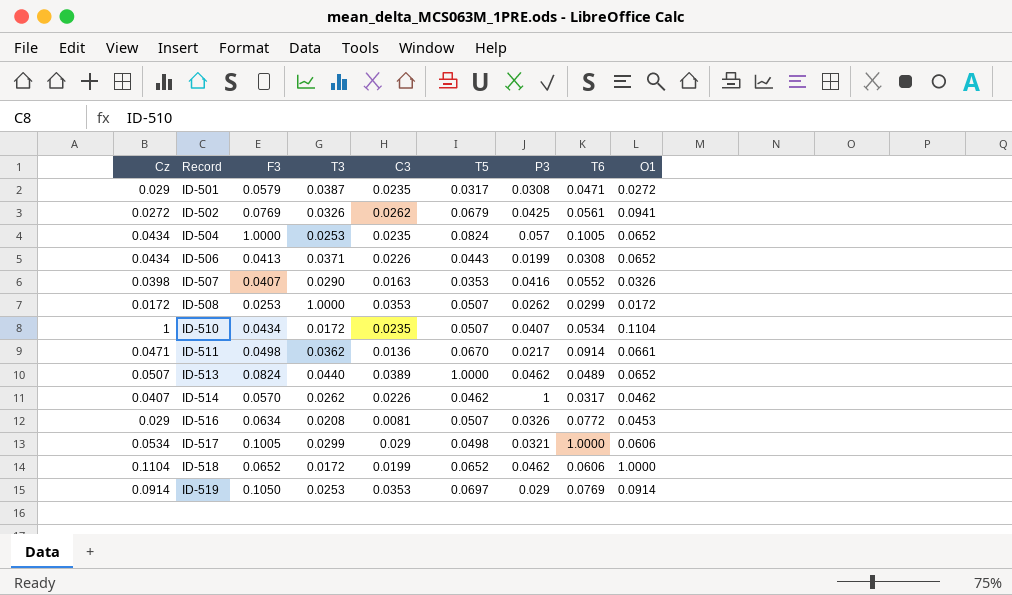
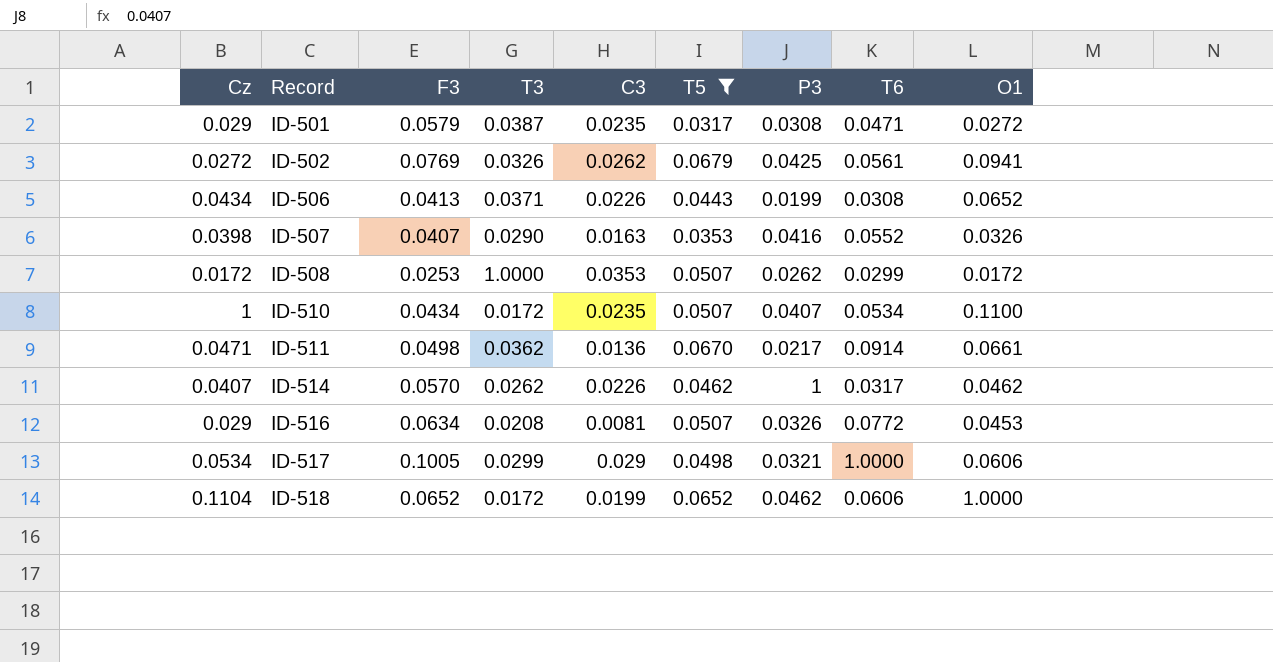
filter: none -> T5 <= 0.0679
ID-510 | O1: 0.1104 -> 0.1100

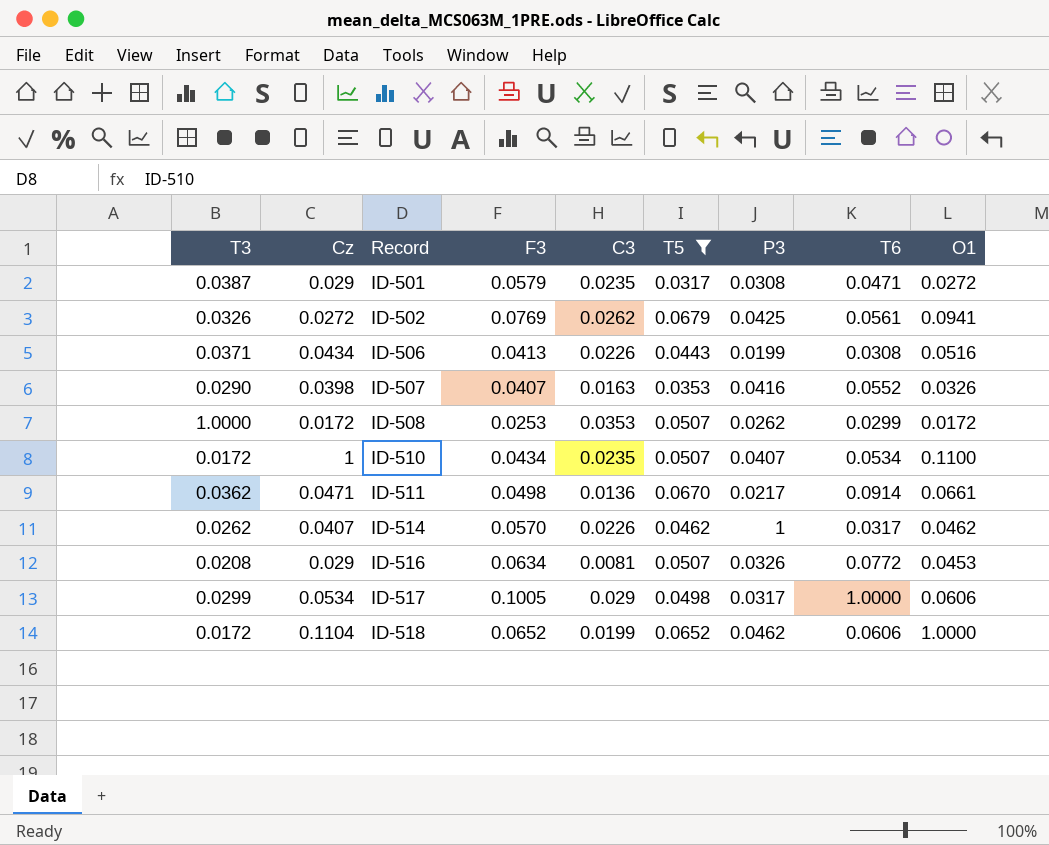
column T3 | position: 4 -> 1
ID-506 | O1: 0.0652 -> 0.0516
ID-517 | P3: 0.0321 -> 0.0317

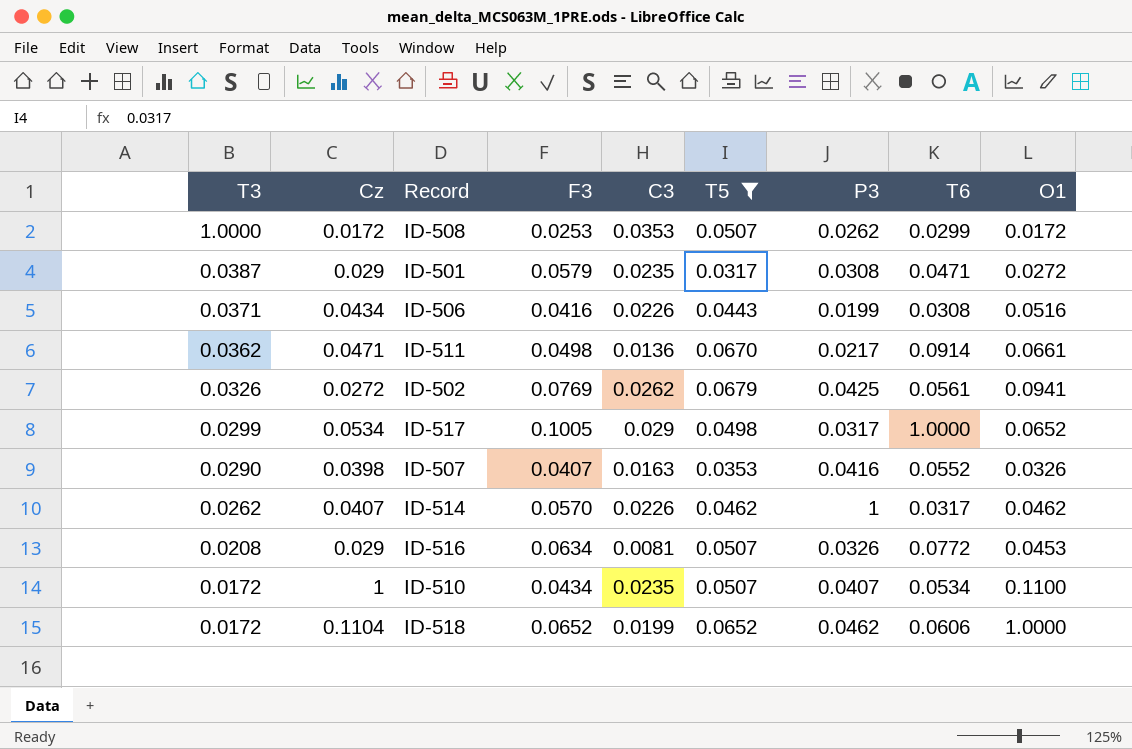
row order: Record ascending -> T3 descending
ID-506 | F3: 0.0413 -> 0.0416
ID-517 | O1: 0.0606 -> 0.0652

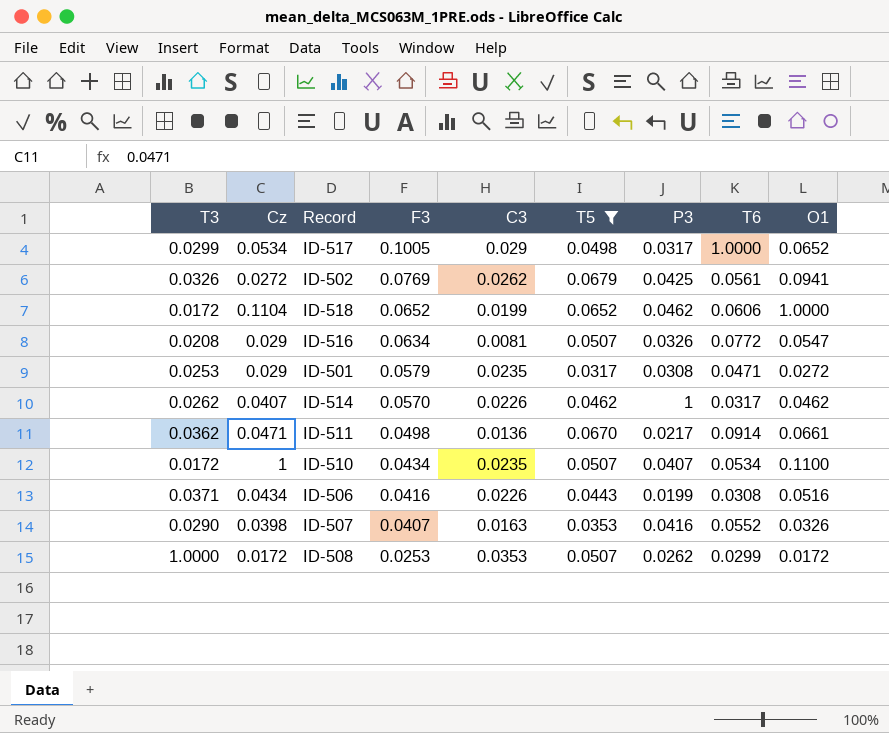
row order: T3 descending -> F3 descending
ID-516 | O1: 0.0453 -> 0.0547
ID-501 | T3: 0.0387 -> 0.0253

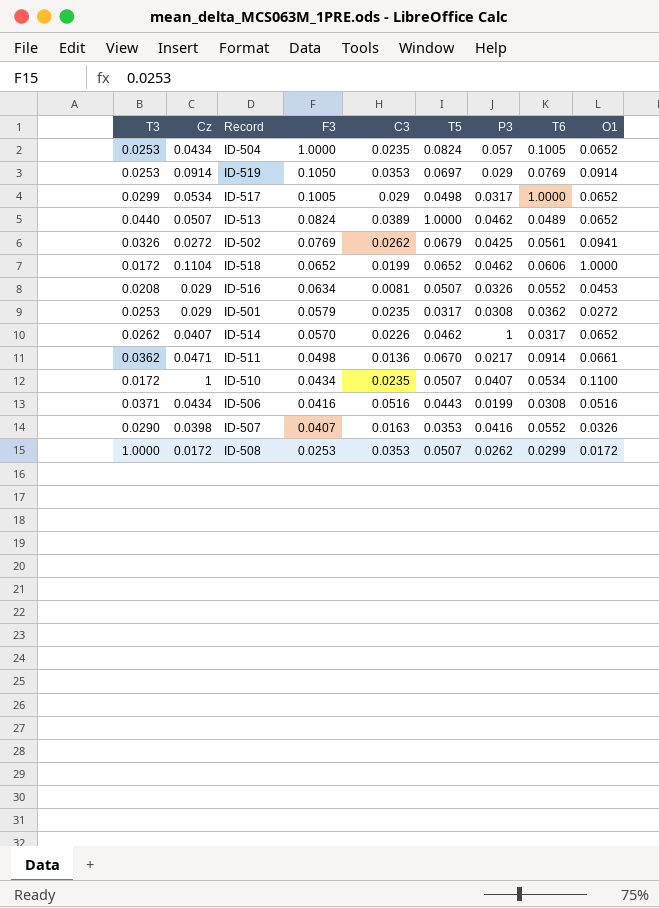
filter: T5 <= 0.0679 -> none
ID-516 | T6: 0.0772 -> 0.0552
ID-516 | O1: 0.0547 -> 0.0453
ID-501 | T6: 0.0471 -> 0.0362
ID-514 | O1: 0.0462 -> 0.0652
ID-506 | C3: 0.0226 -> 0.0516

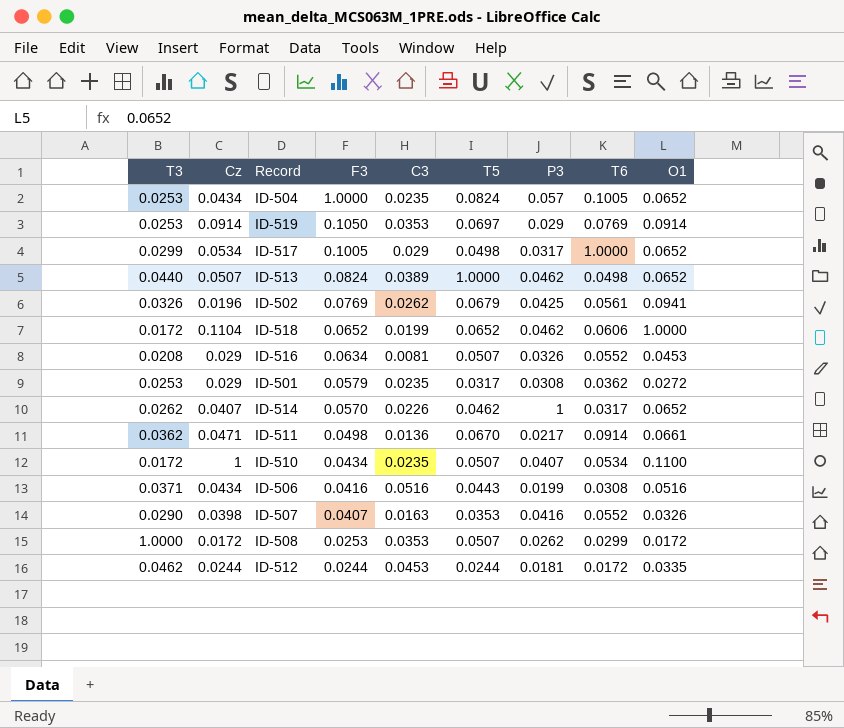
ID-513 | T6: 0.0489 -> 0.0498
ID-502 | Cz: 0.0272 -> 0.0196
row ID-512: none -> 0.0462 | 0.0244 | 0.0244 | 0.0453 | 0.0244 | 0.0181 | 0.0172 | 0.0335

